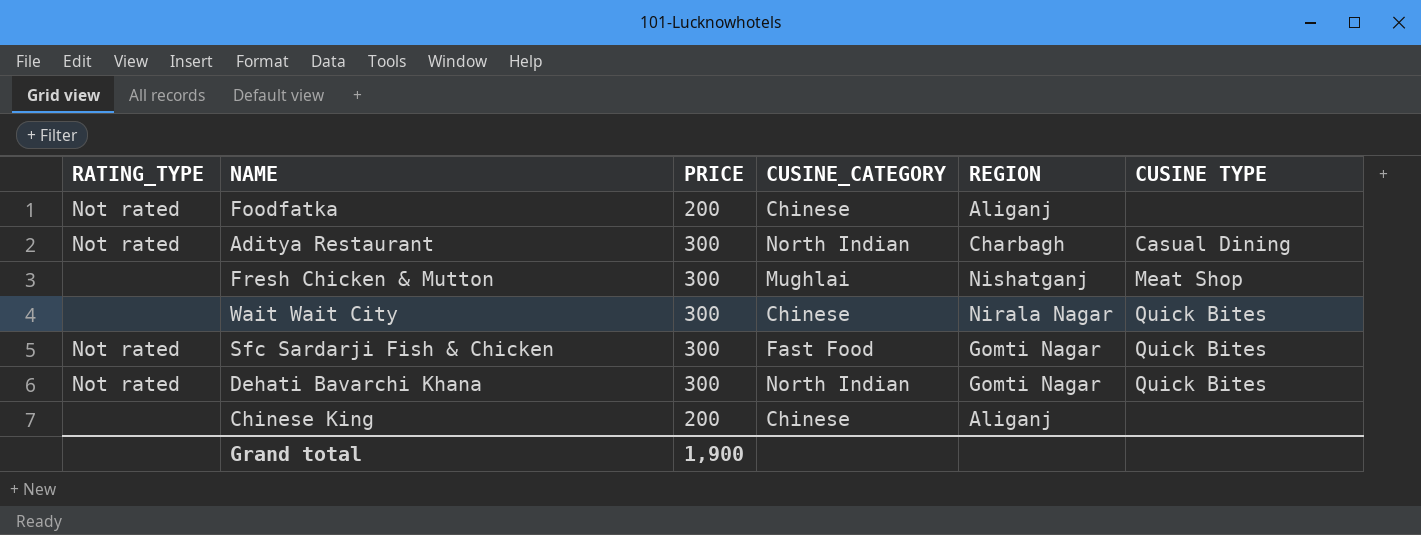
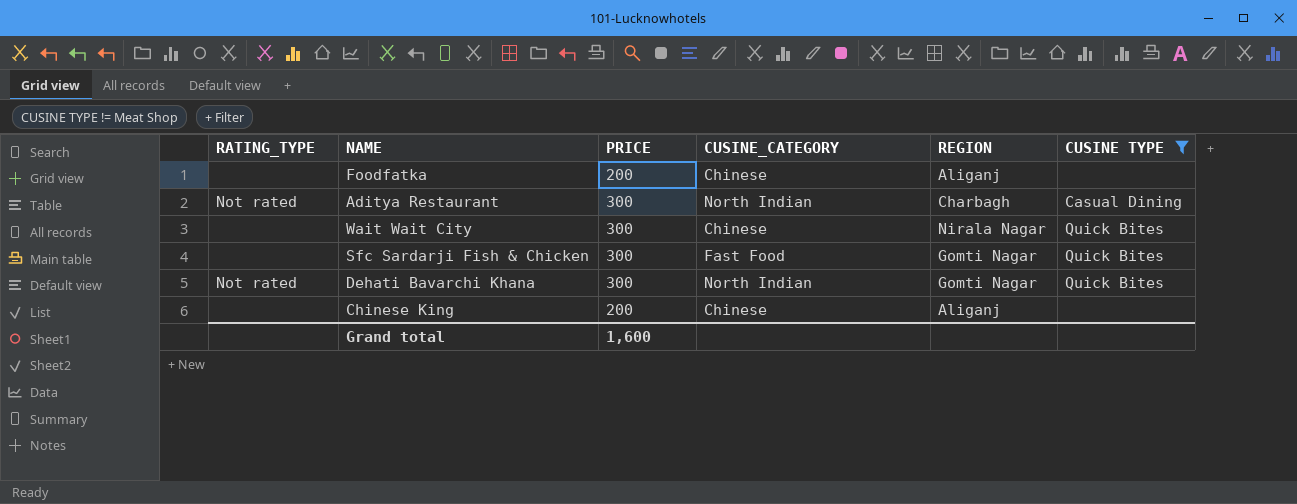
filter: none -> CUSINE TYPE != Meat Shop
Foodfatka | RATING_TYPE: Not rated -> none
Sfc Sardarji Fish & Chicken | RATING_TYPE: Not rated -> none
Grand total | PRICE: 1,900 -> 1,600

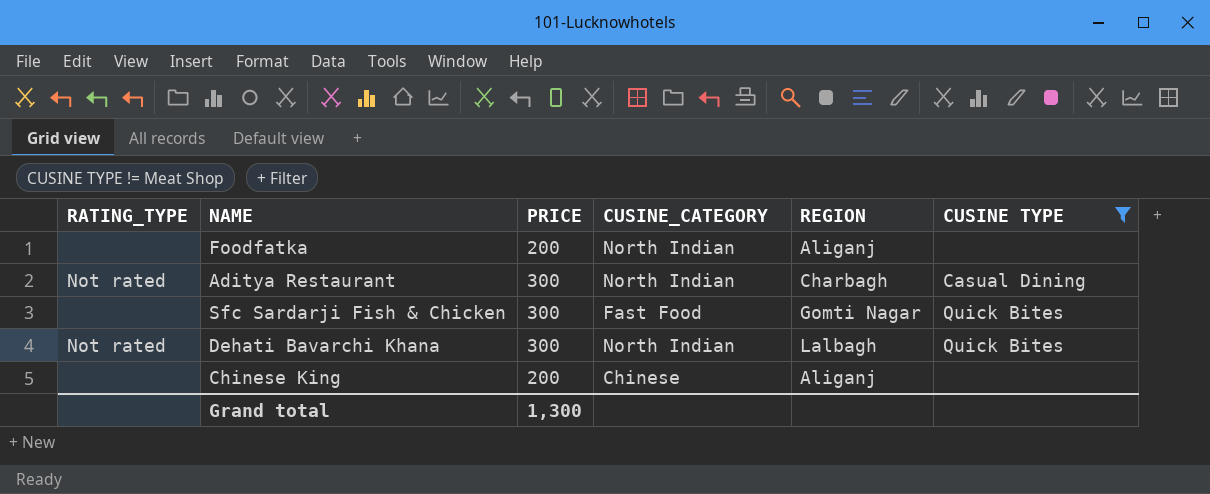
row Wait Wait City: none | 300 | Chinese | Nirala Nagar | Quick Bites -> none
Foodfatka | CUSINE_CATEGORY: Chinese -> North Indian
Dehati Bavarchi Khana | REGION: Gomti Nagar -> Lalbagh
Grand total | PRICE: 1,600 -> 1,300

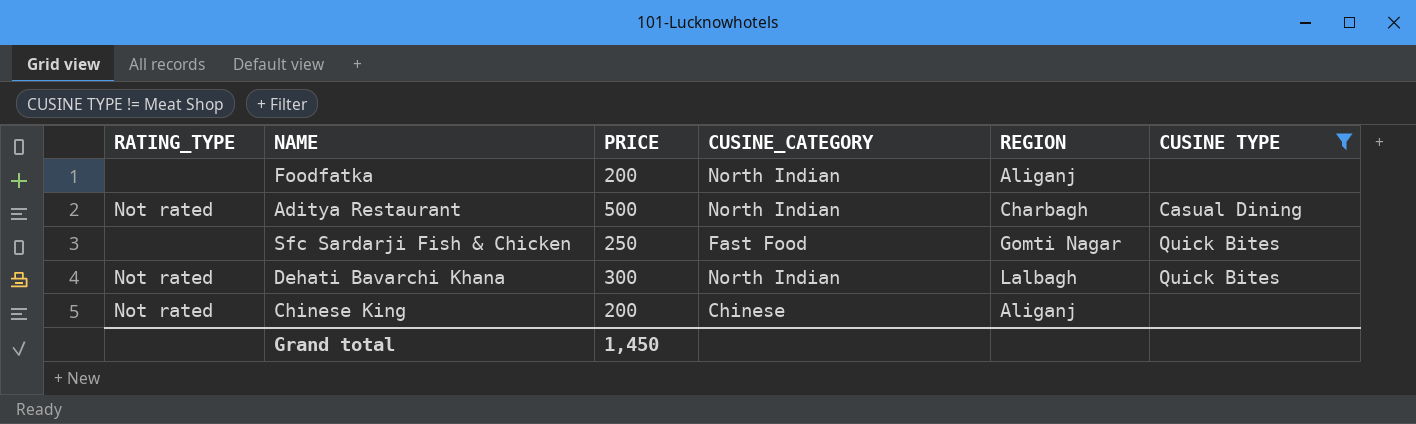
Aditya Restaurant | PRICE: 300 -> 500
Sfc Sardarji Fish & Chicken | PRICE: 300 -> 250
Chinese King | RATING_TYPE: none -> Not rated
Grand total | PRICE: 1,300 -> 1,450

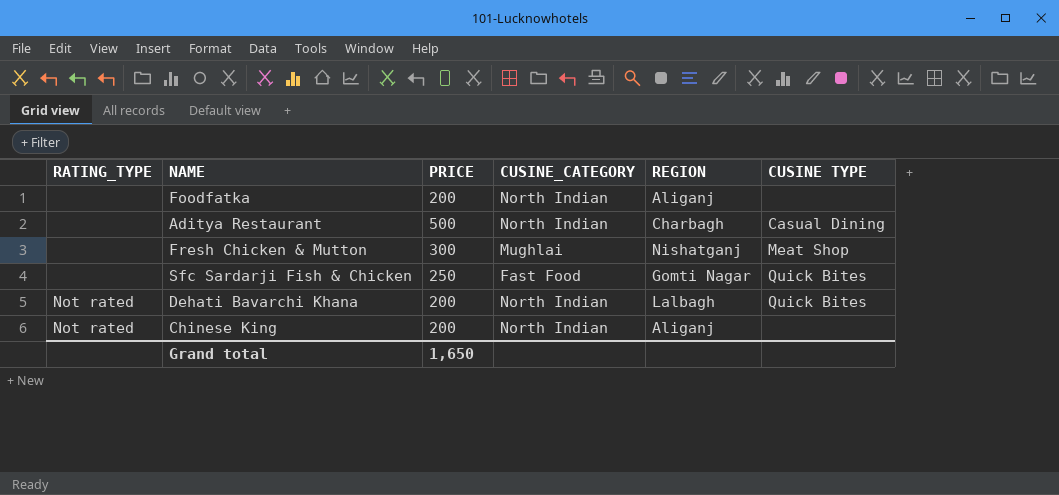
filter: CUSINE TYPE != Meat Shop -> none
Aditya Restaurant | RATING_TYPE: Not rated -> none
Dehati Bavarchi Khana | PRICE: 300 -> 200
Chinese King | CUSINE_CATEGORY: Chinese -> North Indian
Grand total | PRICE: 1,450 -> 1,650

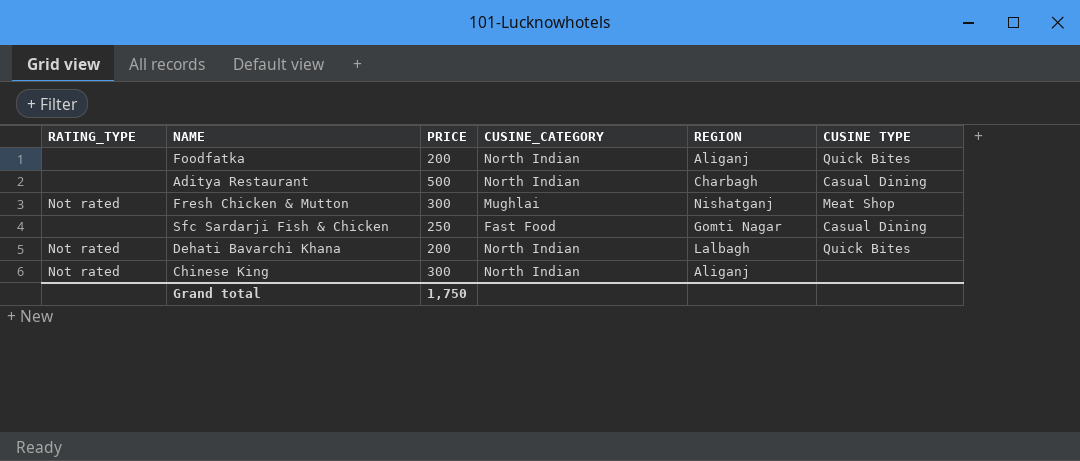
Foodfatka | CUSINE TYPE: none -> Quick Bites
Fresh Chicken & Mutton | RATING_TYPE: none -> Not rated
Sfc Sardarji Fish & Chicken | CUSINE TYPE: Quick Bites -> Casual Dining
Chinese King | PRICE: 200 -> 300
Grand total | PRICE: 1,650 -> 1,750

